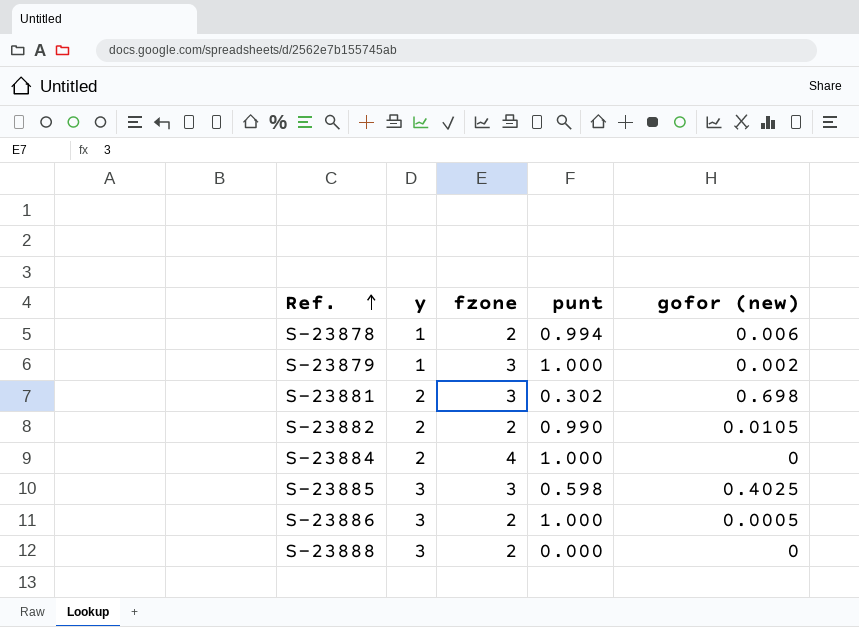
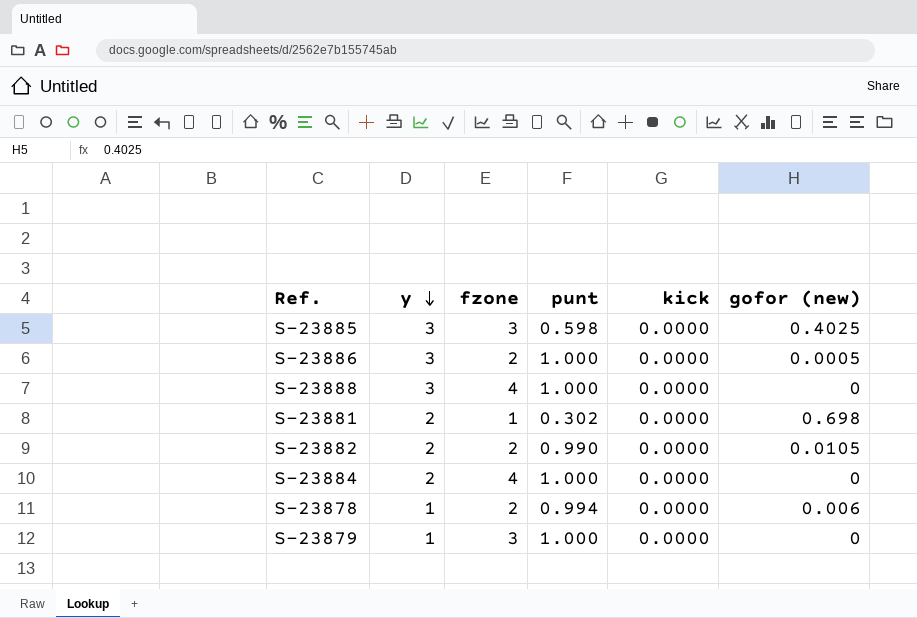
row order: Ref. ascending -> y descending
column kick | position: none -> 5
S-23888 | fzone: 2 -> 4
S-23888 | punt: 0.000 -> 1.000
S-23881 | fzone: 3 -> 1
S-23879 | gofor (new): 0.002 -> 0

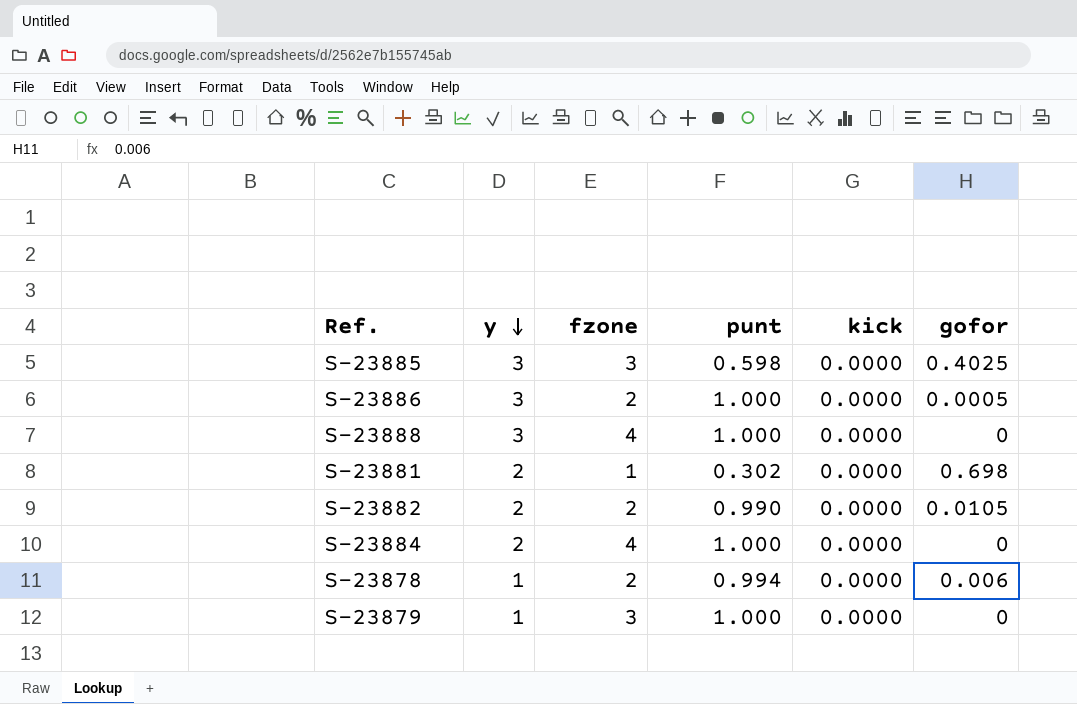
column name: gofor (new) -> gofor

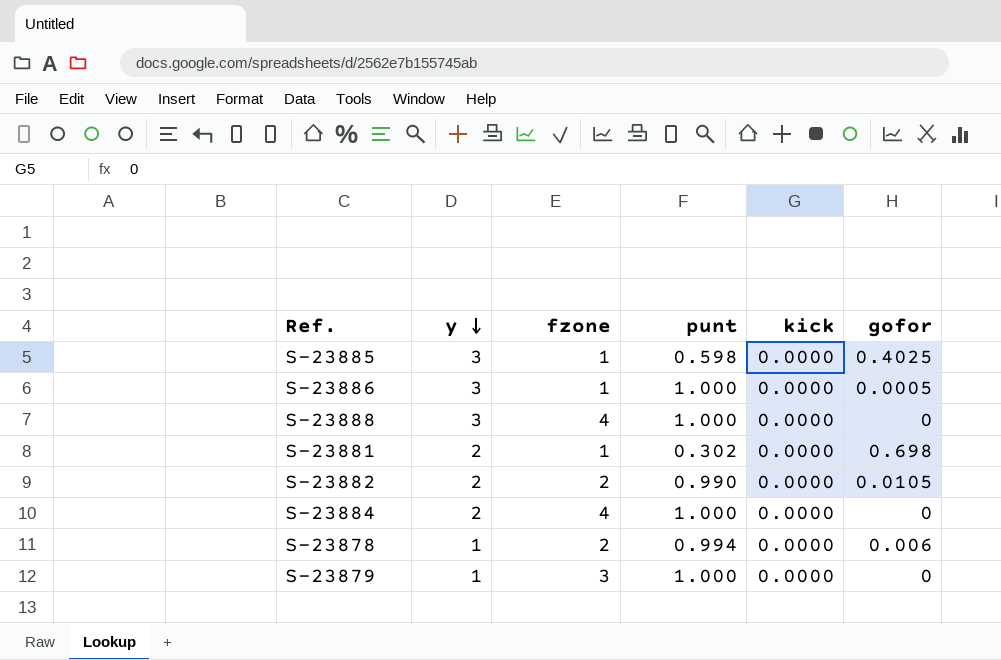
S-23885 | fzone: 3 -> 1
S-23886 | fzone: 2 -> 1

